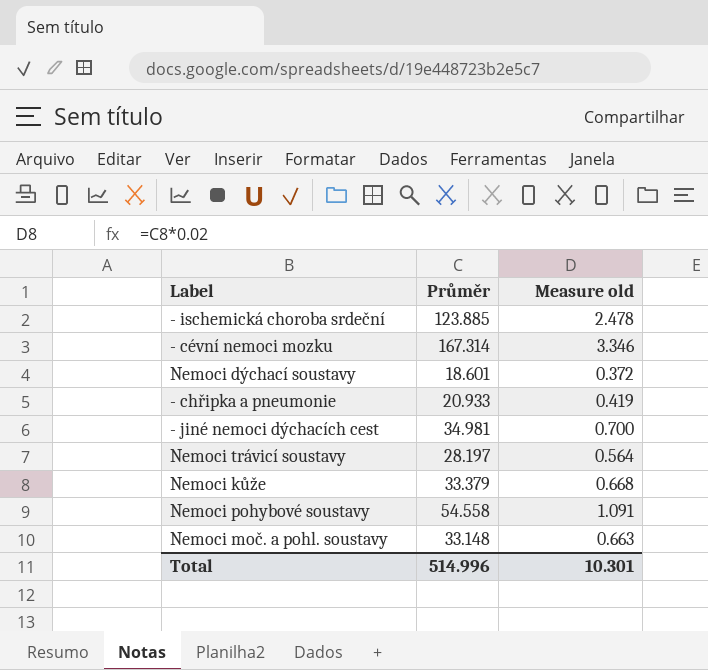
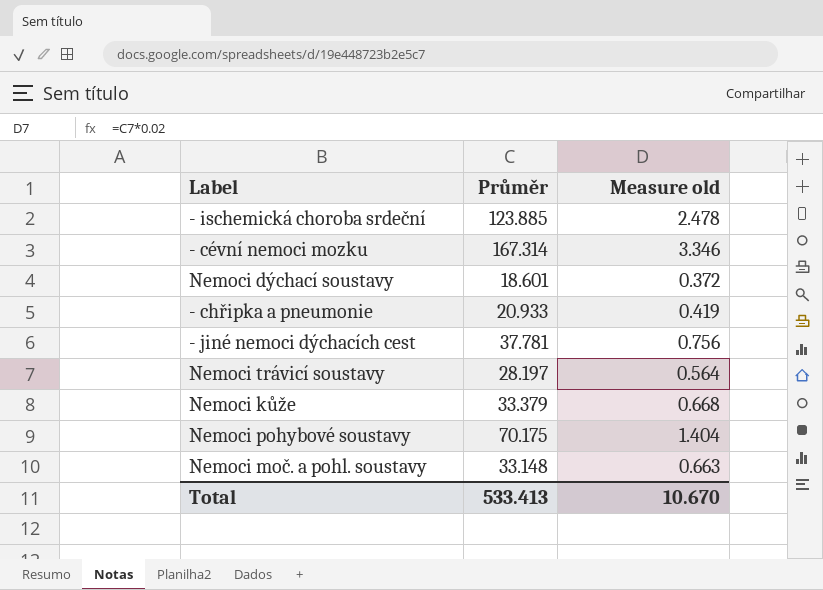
- jiné nemoci dýchacích cest | Průměr: 34.981 -> 37.781
- jiné nemoci dýchacích cest | Measure old: 0.700 -> 0.756
Nemoci pohybové soustavy | Průměr: 54.558 -> 70.175
Nemoci pohybové soustavy | Measure old: 1.091 -> 1.404
Total | Průměr: 514.996 -> 533.413
Total | Measure old: 10.301 -> 10.670

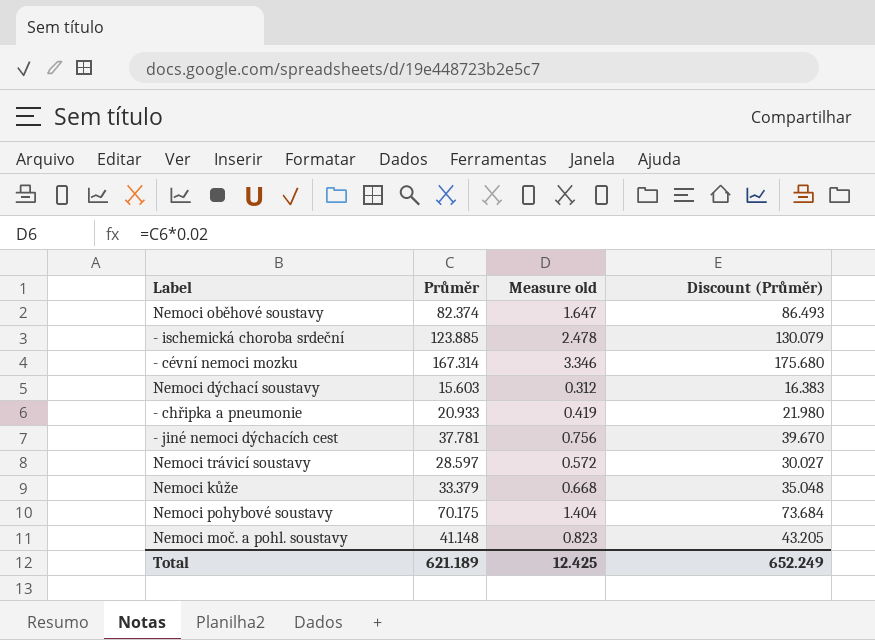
column Discount (Průměr) | formula: none -> [Průměr] * 1.05
row Nemoci oběhové soustavy: none -> 82.374 | 1.647 | 86.493
Nemoci dýchací soustavy | Průměr: 18.601 -> 15.603
Nemoci dýchací soustavy | Measure old: 0.372 -> 0.312
Nemoci trávicí soustavy | Průměr: 28.197 -> 28.597
Nemoci trávicí soustavy | Measure old: 0.564 -> 0.572
Nemoci moč. a pohl. soustavy | Průměr: 33.148 -> 41.148
Nemoci moč. a pohl. soustavy | Measure old: 0.663 -> 0.823
Total | Průměr: 533.413 -> 621.189
Total | Measure old: 10.670 -> 12.425

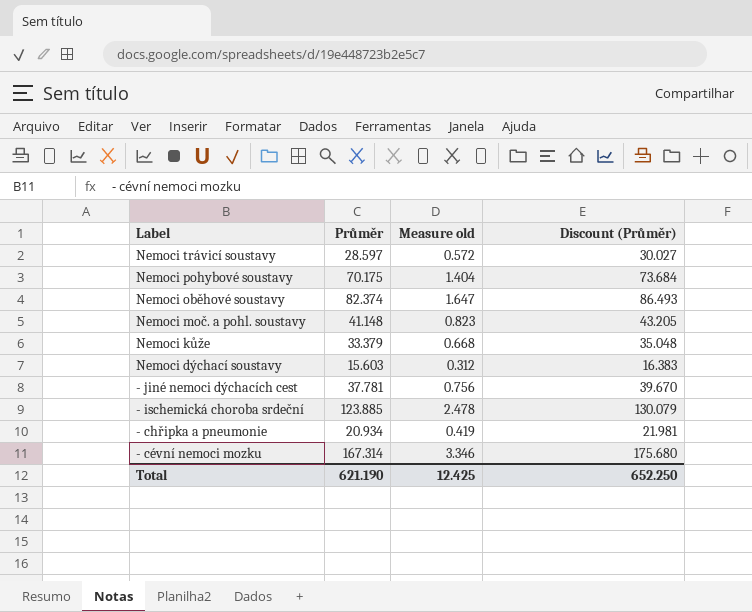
row order: none -> Label descending
- chřipka a pneumonie | Průměr: 20.933 -> 20.934
- chřipka a pneumonie | Discount (Průměr): 21.980 -> 21.981
Total | Průměr: 621.189 -> 621.190
Total | Discount (Průměr): 652.249 -> 652.250

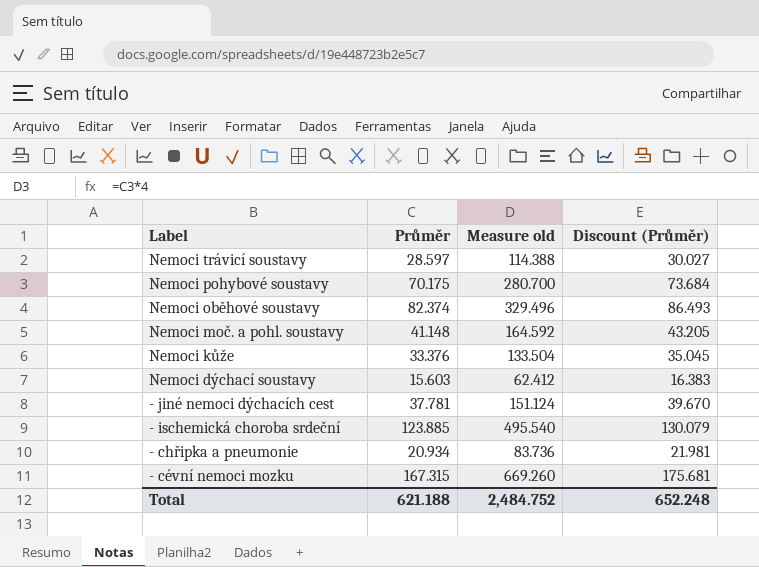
column Measure old | formula: [Průměr] * 0.02 -> [Průměr] * 4
Nemoci kůže | Průměr: 33.379 -> 33.376
Nemoci kůže | Discount (Průměr): 35.048 -> 35.045
- cévní nemoci mozku | Průměr: 167.314 -> 167.315
- cévní nemoci mozku | Discount (Průměr): 175.680 -> 175.681
Total | Průměr: 621.190 -> 621.188
Total | Measure old: 12.425 -> 2,484.752
Total | Discount (Průměr): 652.250 -> 652.248

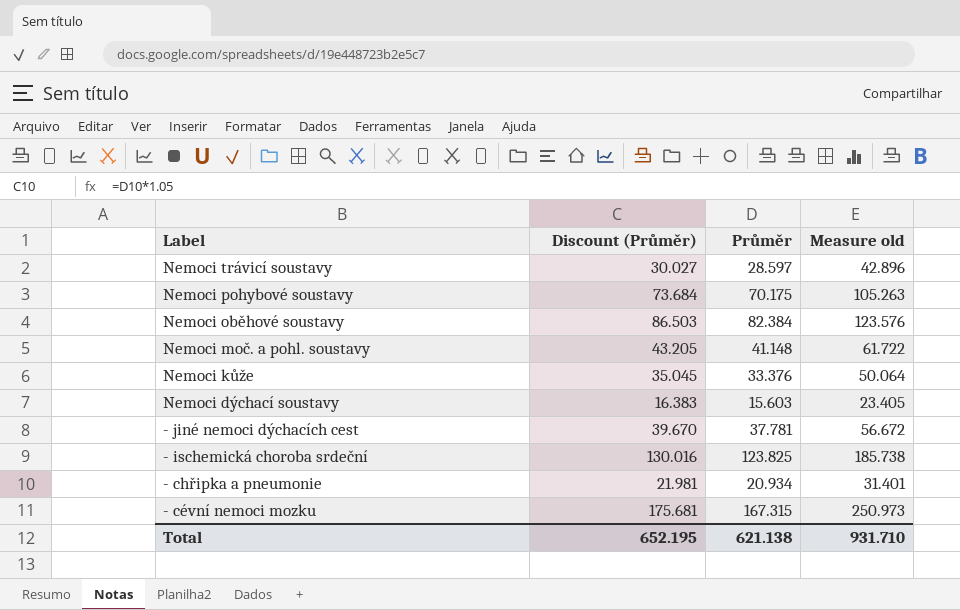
column Discount (Průměr) | position: 4 -> 2
column Measure old | formula: [Průměr] * 4 -> [Průměr] * 1.5
Nemoci oběhové soustavy | Discount (Průměr): 86.493 -> 86.503
Nemoci oběhové soustavy | Průměr: 82.374 -> 82.384
- ischemická choroba srdeční | Discount (Průměr): 130.079 -> 130.016
- ischemická choroba srdeční | Průměr: 123.885 -> 123.825
Total | Discount (Průměr): 652.248 -> 652.195
Total | Průměr: 621.188 -> 621.138
Total | Measure old: 2,484.752 -> 931.710

